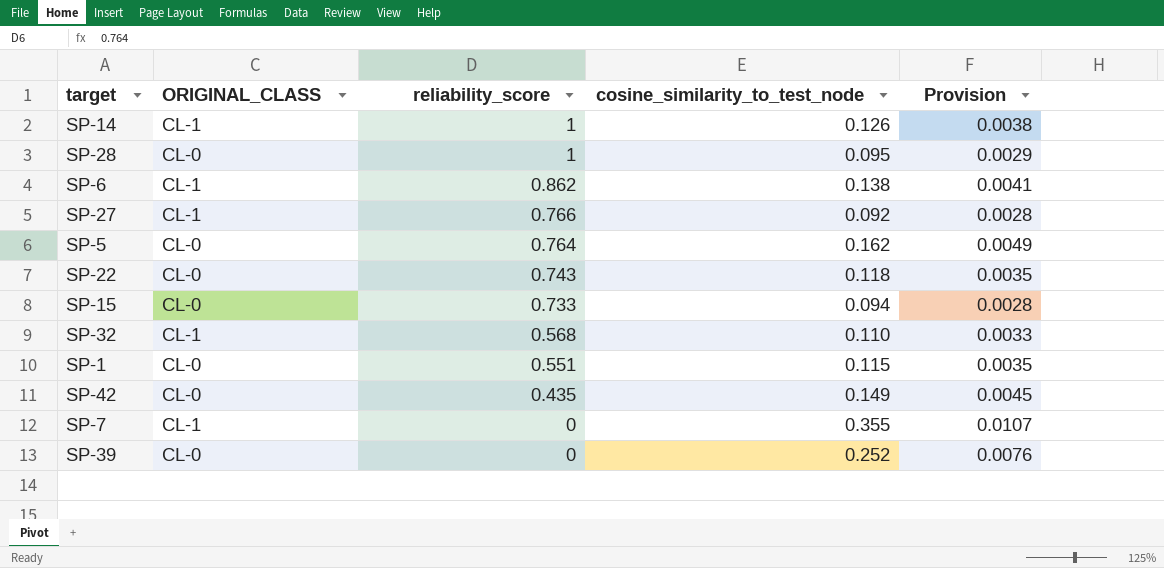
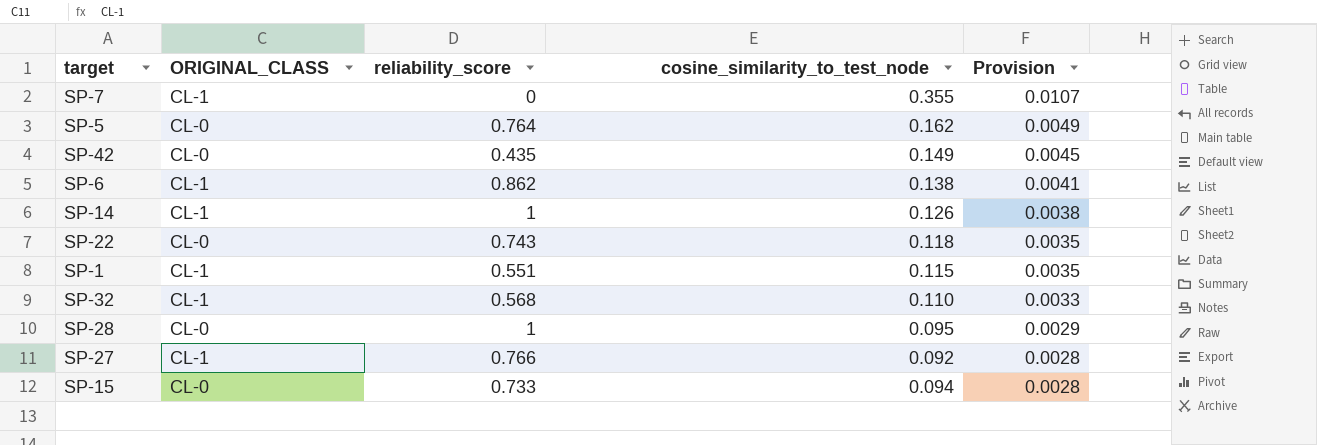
row order: reliability_score descending -> Provision descending
row SP-39: CL-0 | 0 | 0.252 | 0.0076 -> none
SP-1 | ORIGINAL_CLASS: CL-0 -> CL-1

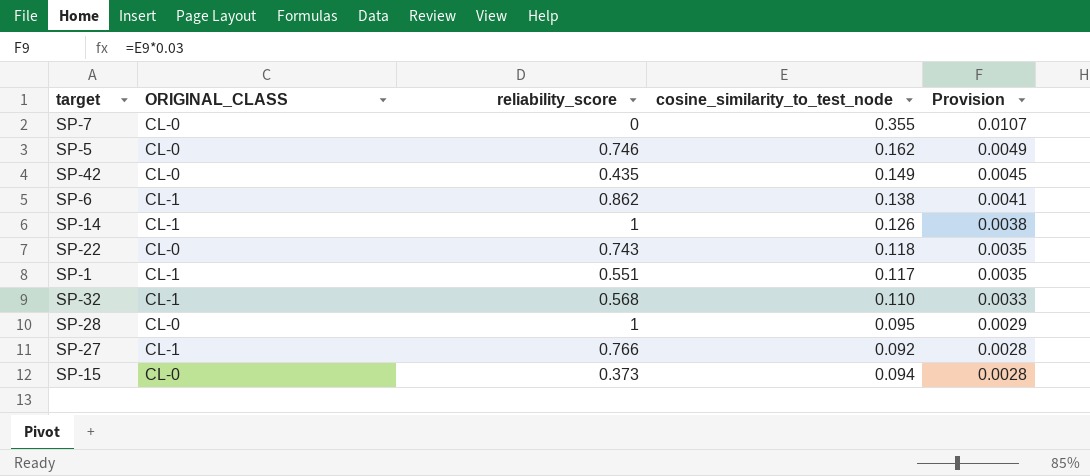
SP-7 | ORIGINAL_CLASS: CL-1 -> CL-0
SP-5 | reliability_score: 0.764 -> 0.746
SP-1 | cosine_similarity_to_test_node: 0.115 -> 0.117
SP-15 | reliability_score: 0.733 -> 0.373

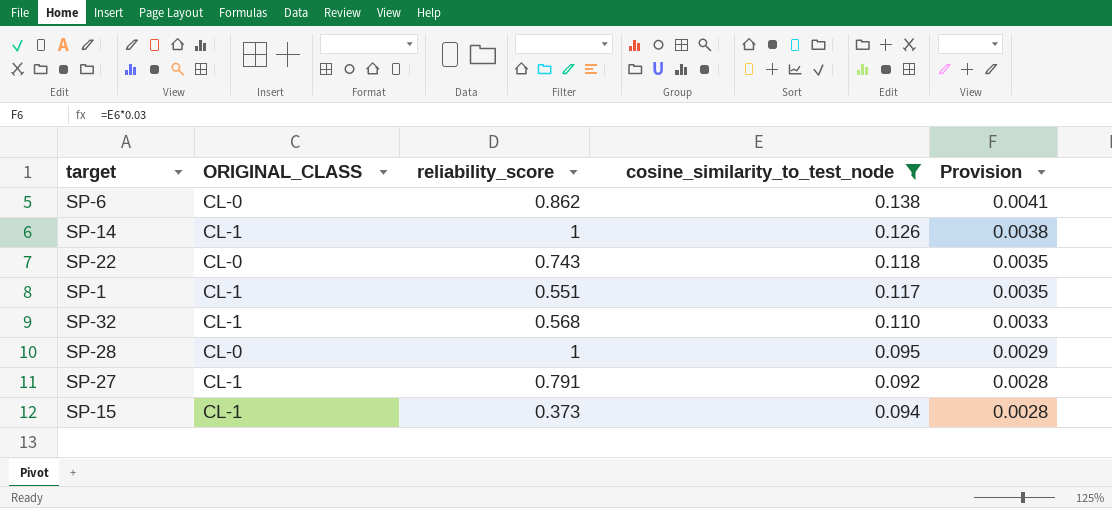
filter: none -> cosine_similarity_to_test_node <= 0.138
SP-6 | ORIGINAL_CLASS: CL-1 -> CL-0
SP-27 | reliability_score: 0.766 -> 0.791
SP-15 | ORIGINAL_CLASS: CL-0 -> CL-1

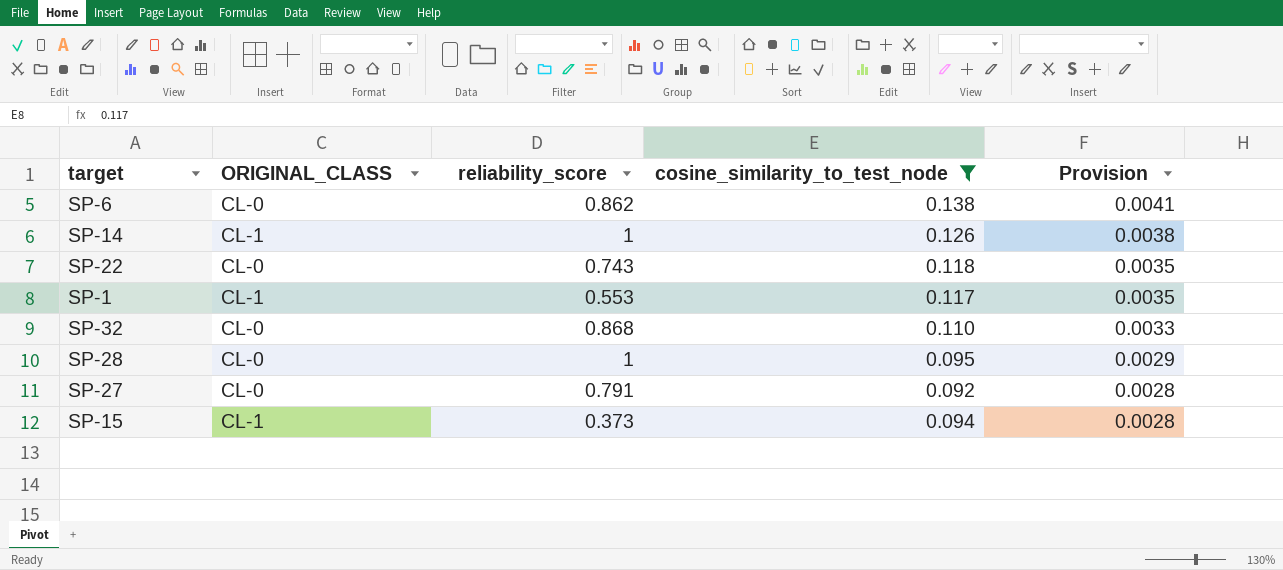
SP-1 | reliability_score: 0.551 -> 0.553
SP-32 | ORIGINAL_CLASS: CL-1 -> CL-0
SP-32 | reliability_score: 0.568 -> 0.868
SP-27 | ORIGINAL_CLASS: CL-1 -> CL-0

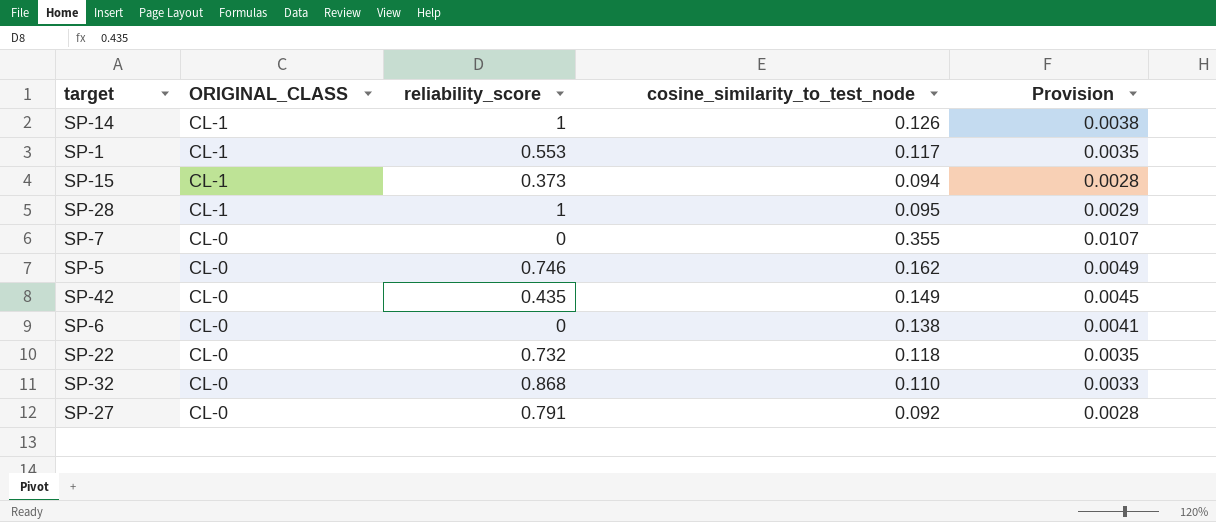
filter: cosine_similarity_to_test_node <= 0.138 -> none
row order: Provision descending -> ORIGINAL_CLASS descending
SP-28 | ORIGINAL_CLASS: CL-0 -> CL-1
SP-6 | reliability_score: 0.862 -> 0
SP-22 | reliability_score: 0.743 -> 0.732

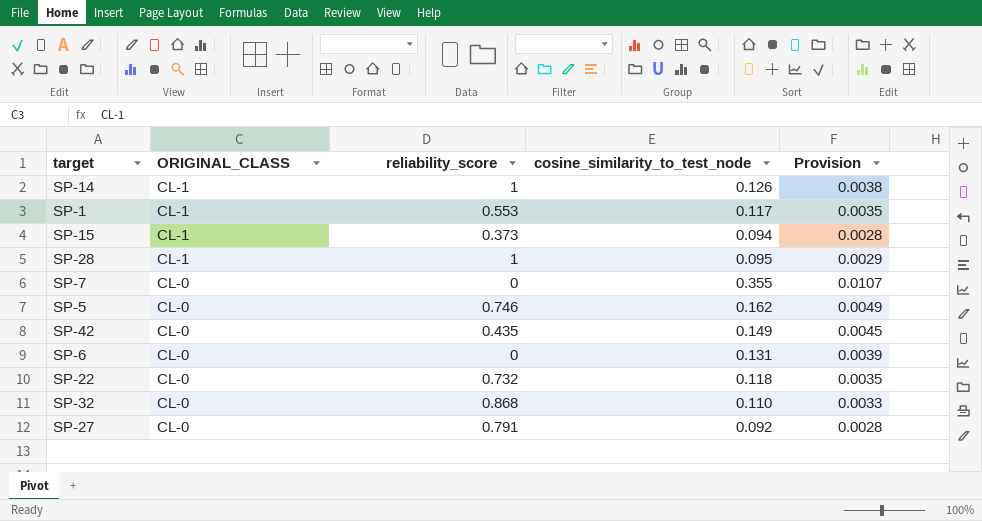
SP-6 | cosine_similarity_to_test_node: 0.138 -> 0.131
SP-6 | Provision: 0.0041 -> 0.0039

